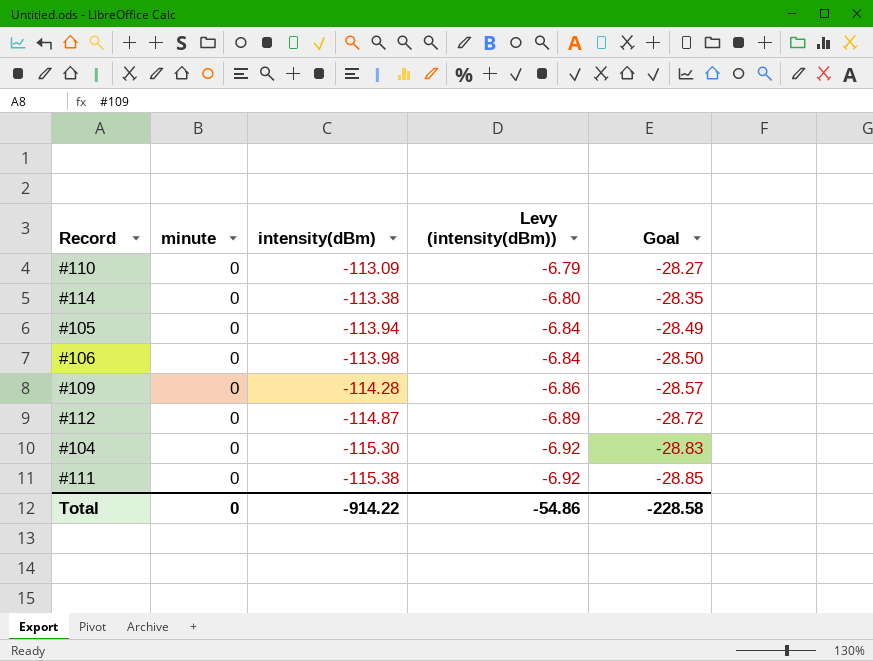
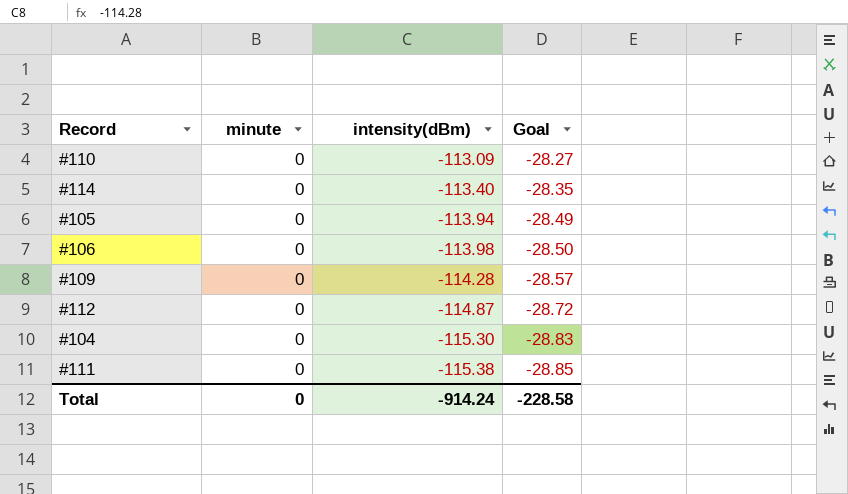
column Levy (intensity(dBm)) | formula: [intensity(dBm)] * 0.06 -> none
#114 | intensity(dBm): -113.38 -> -113.40
Total | intensity(dBm): -914.22 -> -914.24

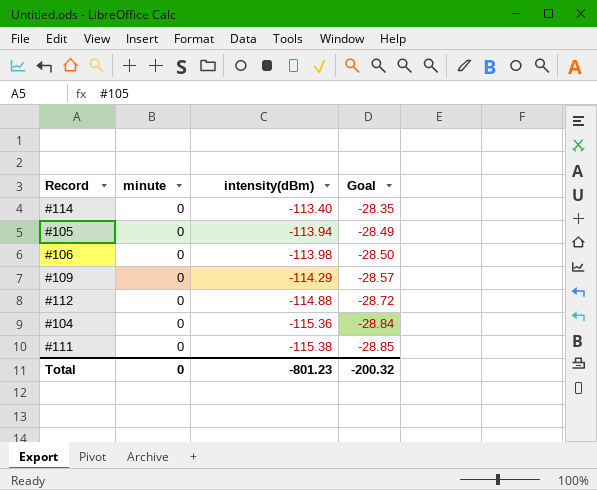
row #110: 0 | -113.09 | -28.27 -> none
#109 | intensity(dBm): -114.28 -> -114.29
#112 | intensity(dBm): -114.87 -> -114.88
#104 | intensity(dBm): -115.30 -> -115.36
#104 | Goal: -28.83 -> -28.84
Total | intensity(dBm): -914.24 -> -801.23
Total | Goal: -228.58 -> -200.32

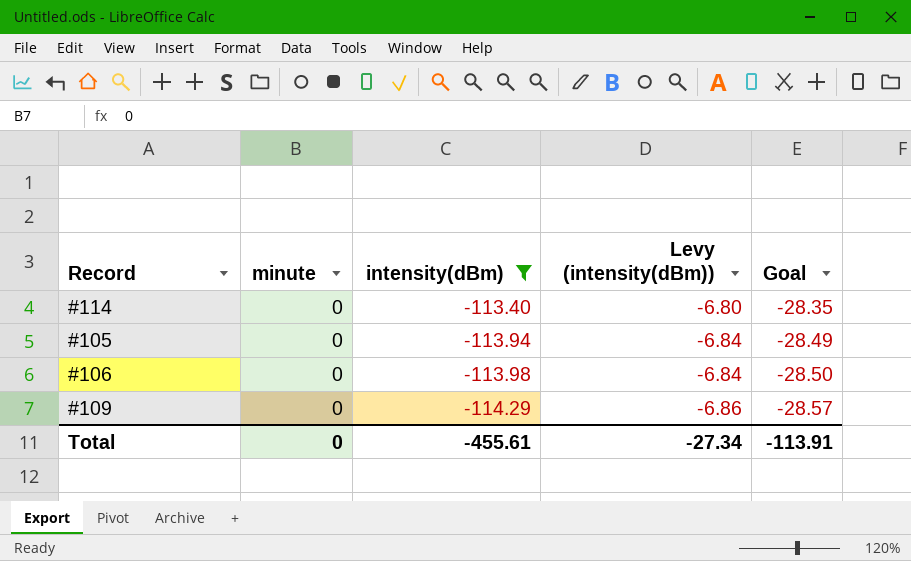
filter: none -> intensity(dBm) >= -114.29
column Levy (intensity(dBm)) | formula: none -> [intensity(dBm)] * 0.06
Total | intensity(dBm): -801.23 -> -455.61
Total | Goal: -200.32 -> -113.91

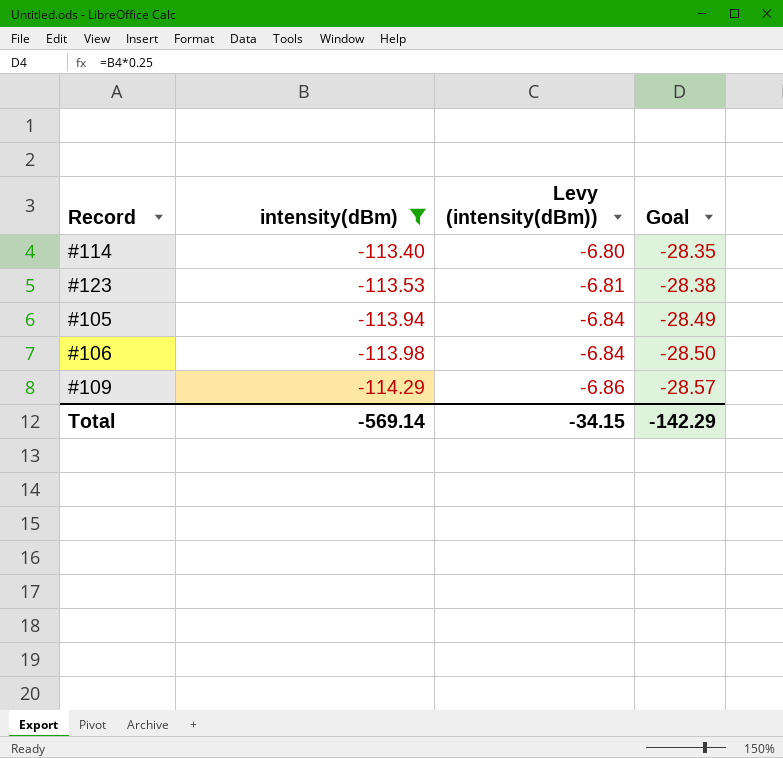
column minute | position: 2 -> none
row #123: none -> -113.53 | -6.81 | -28.38
Total | intensity(dBm): -455.61 -> -569.14
Total | Levy (intensity(dBm)): -27.34 -> -34.15
Total | Goal: -113.91 -> -142.29

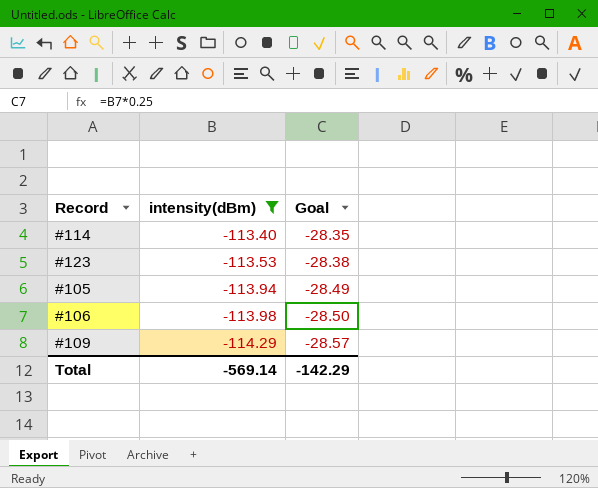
column Levy (intensity(dBm)) | formula: [intensity(dBm)] * 0.06 -> none

